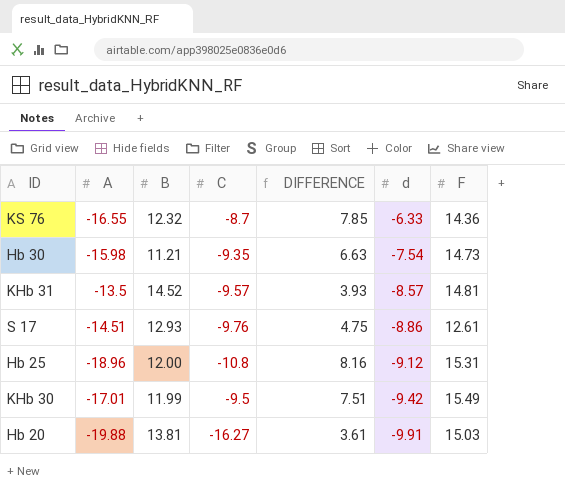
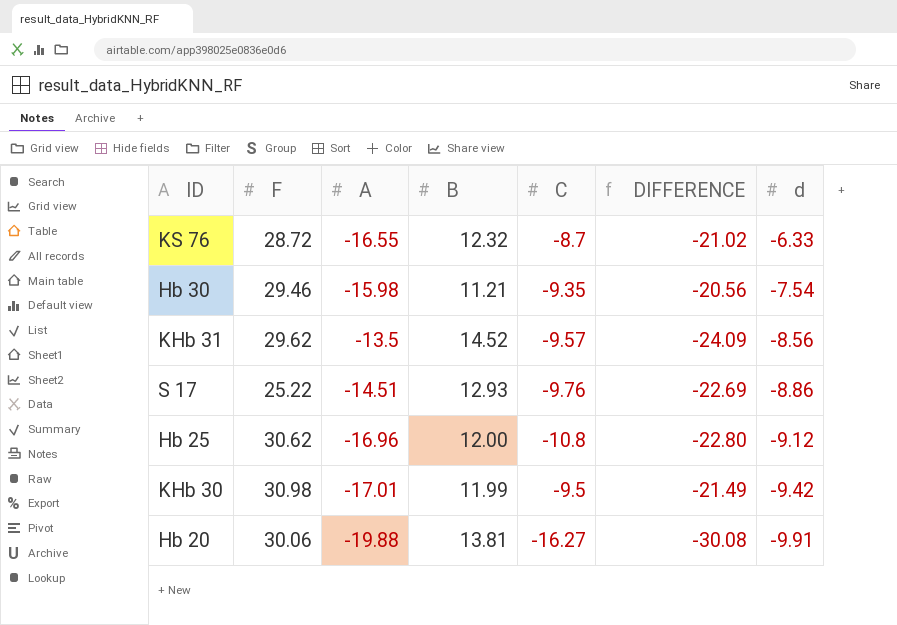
column F | position: 7 -> 2
column DIFFERENCE | formula: [C] - [A] -> [C] - [B]
KS 76 | F: 14.36 -> 28.72
Hb 30 | F: 14.73 -> 29.46
KHb 31 | F: 14.81 -> 29.62
KHb 31 | d: -8.57 -> -8.56
S 17 | F: 12.61 -> 25.22
Hb 25 | F: 15.31 -> 30.62
Hb 25 | A: -18.96 -> -16.96
KHb 30 | F: 15.49 -> 30.98
Hb 20 | F: 15.03 -> 30.06

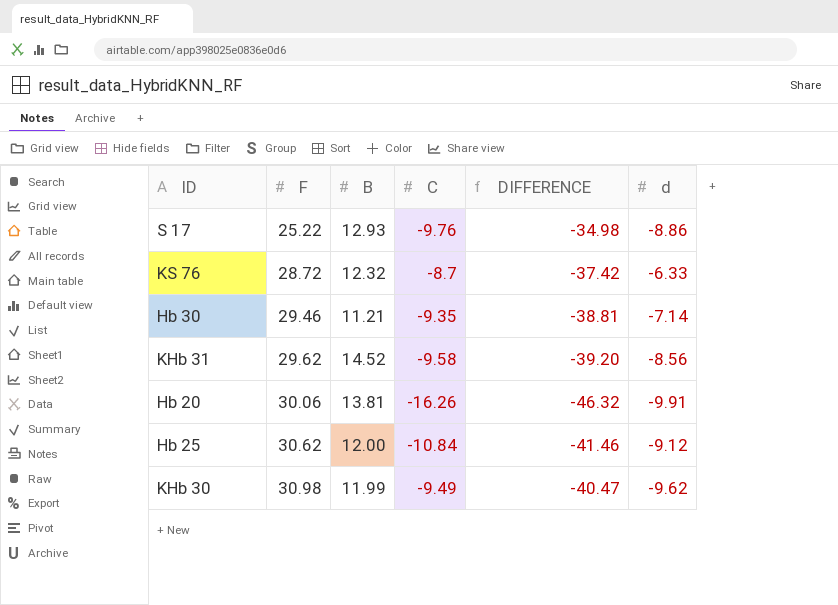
row order: d descending -> F ascending
column A | position: 3 -> none
column DIFFERENCE | formula: [C] - [B] -> [C] - [F]
Hb 30 | d: -7.54 -> -7.14
KHb 31 | C: -9.57 -> -9.58
Hb 20 | C: -16.27 -> -16.26
Hb 25 | C: -10.8 -> -10.84
KHb 30 | C: -9.5 -> -9.49
KHb 30 | d: -9.42 -> -9.62

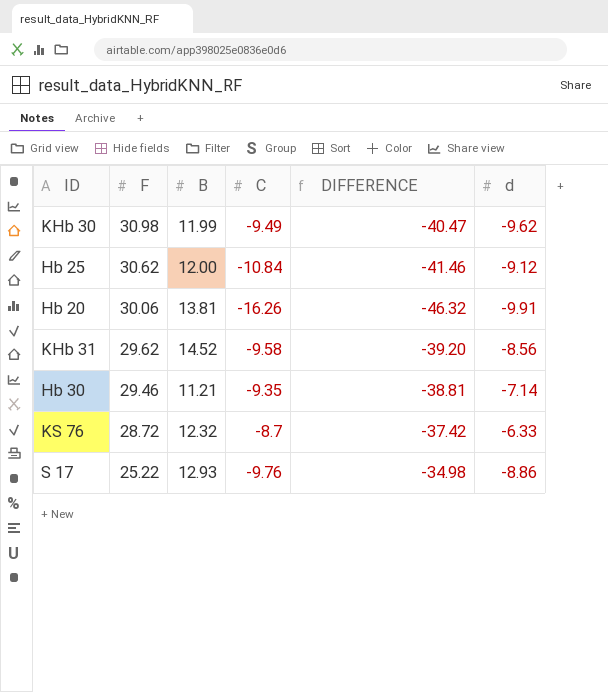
row order: F ascending -> F descending

